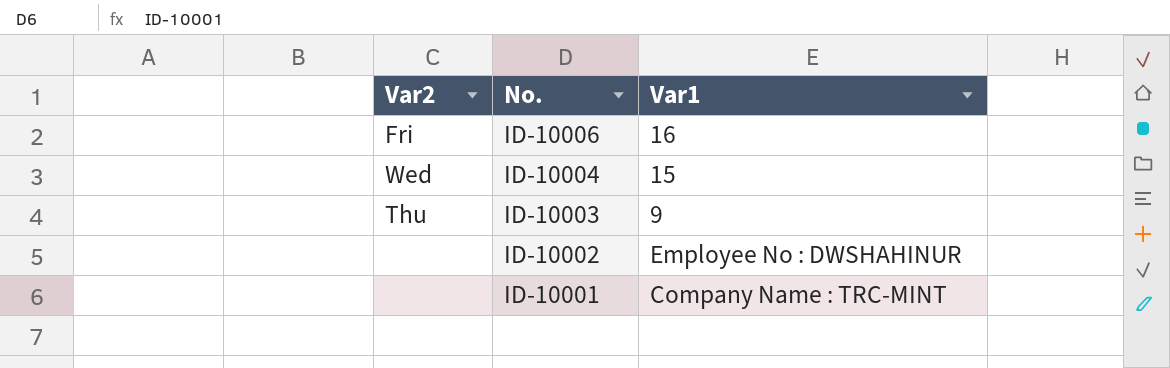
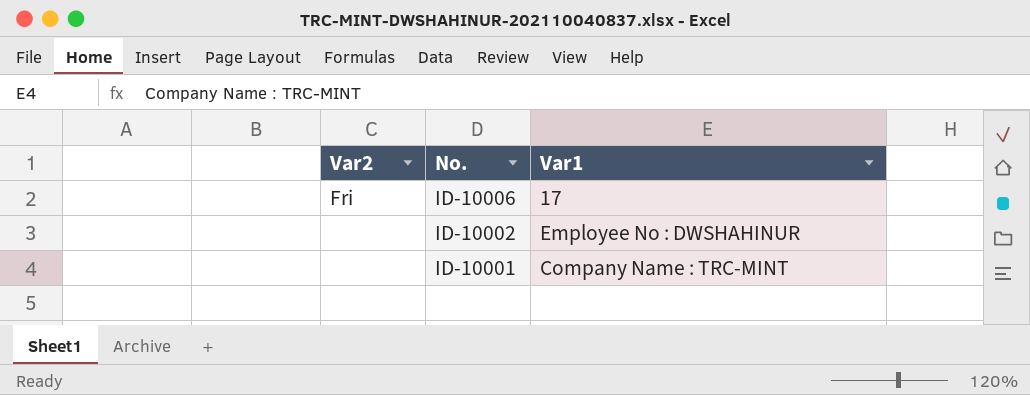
row ID-10004: Wed | 15 -> none
row ID-10003: Thu | 9 -> none
ID-10006 | Var1: 16 -> 17

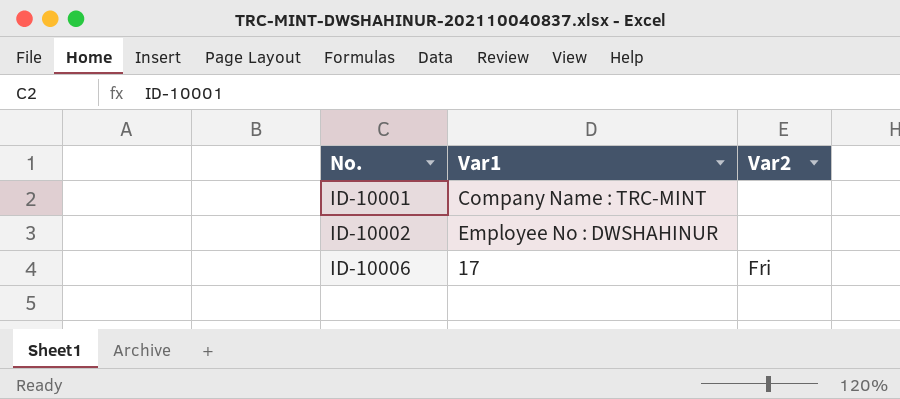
row order: No. descending -> No. ascending
column Var2 | position: 1 -> 3

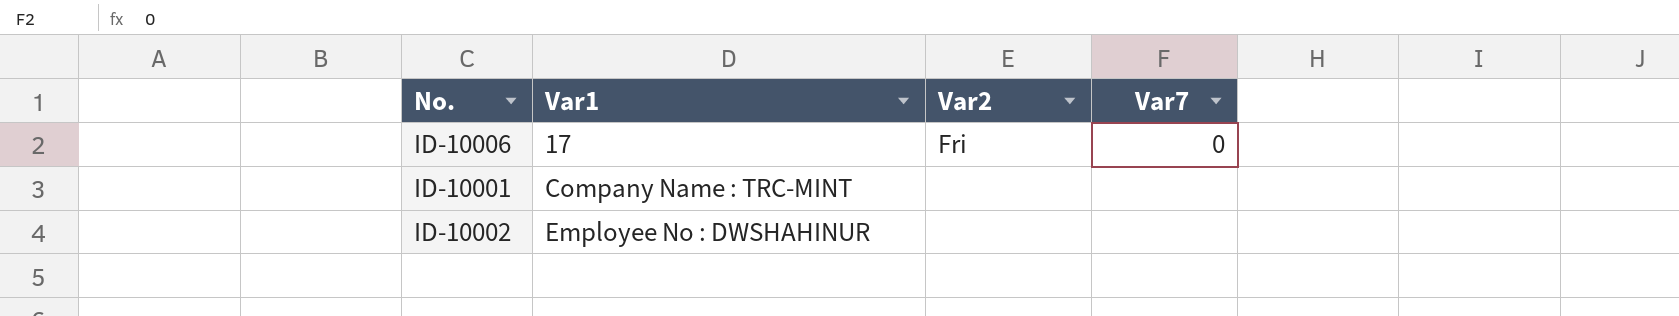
row order: No. ascending -> Var1 ascending
column Var7 | position: none -> 4

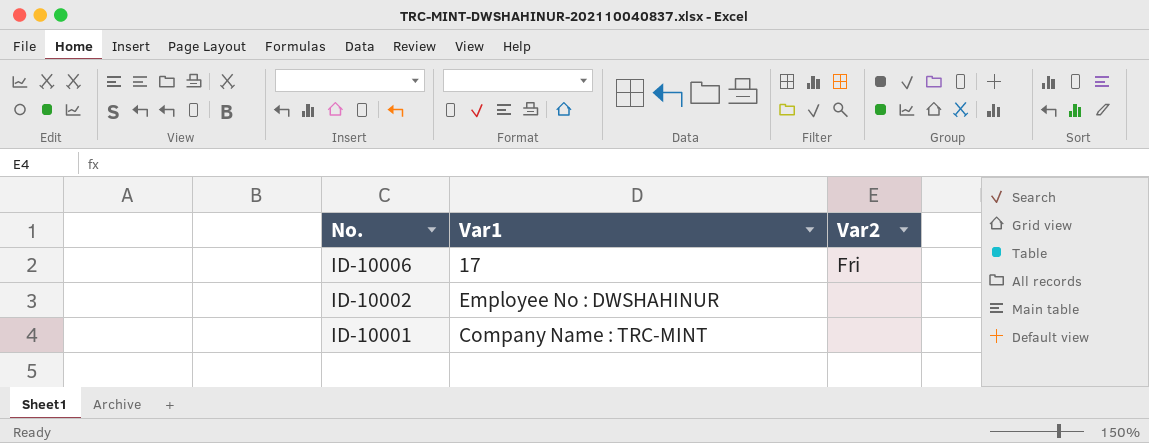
row order: Var1 ascending -> No. descending
column Var7 | position: 4 -> none

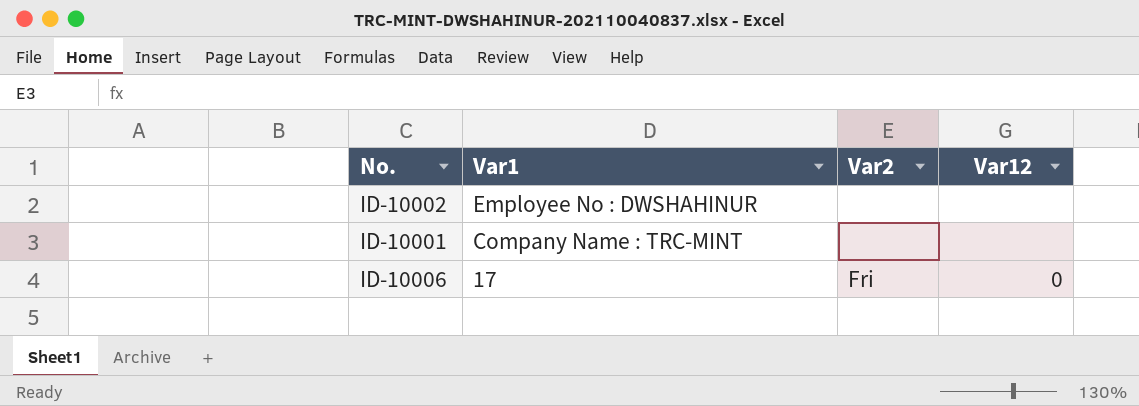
row order: No. descending -> Var1 descending
column Var12 | position: none -> 4

